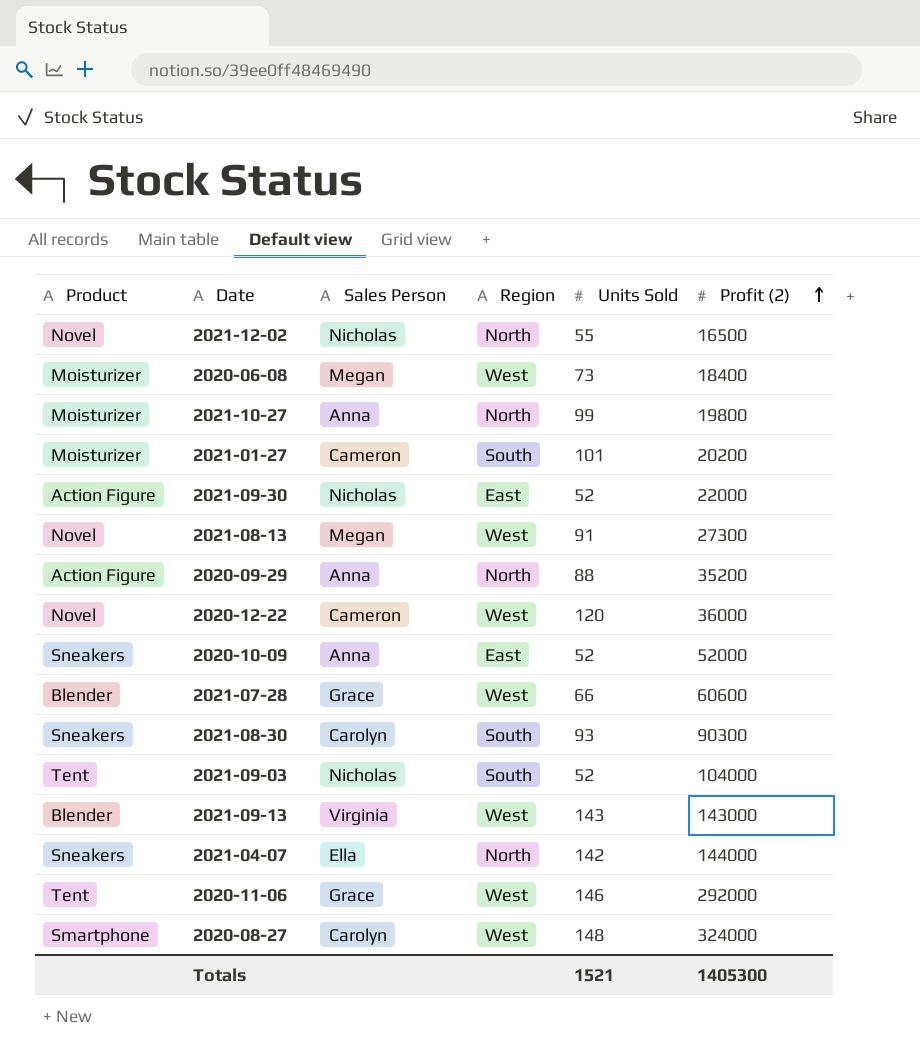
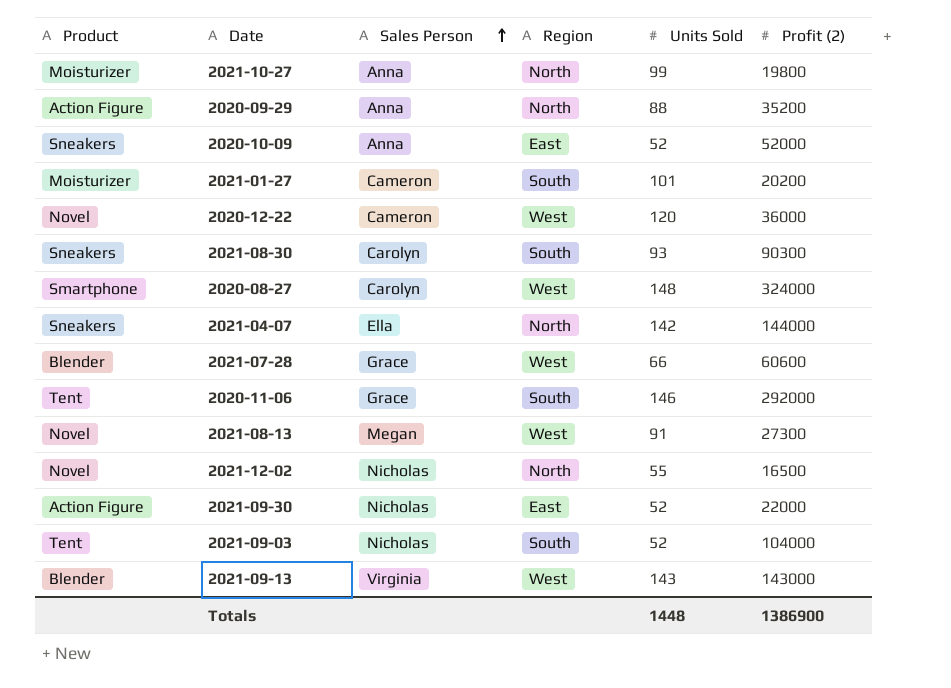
row order: Profit (2) ascending -> Sales Person ascending
row 2020-06-08: Moisturizer | Megan | West | 73 | 18400 -> none
2020-11-06 | Region: West -> South
Totals | Units Sold: 1521 -> 1448
Totals | Profit (2): 1405300 -> 1386900

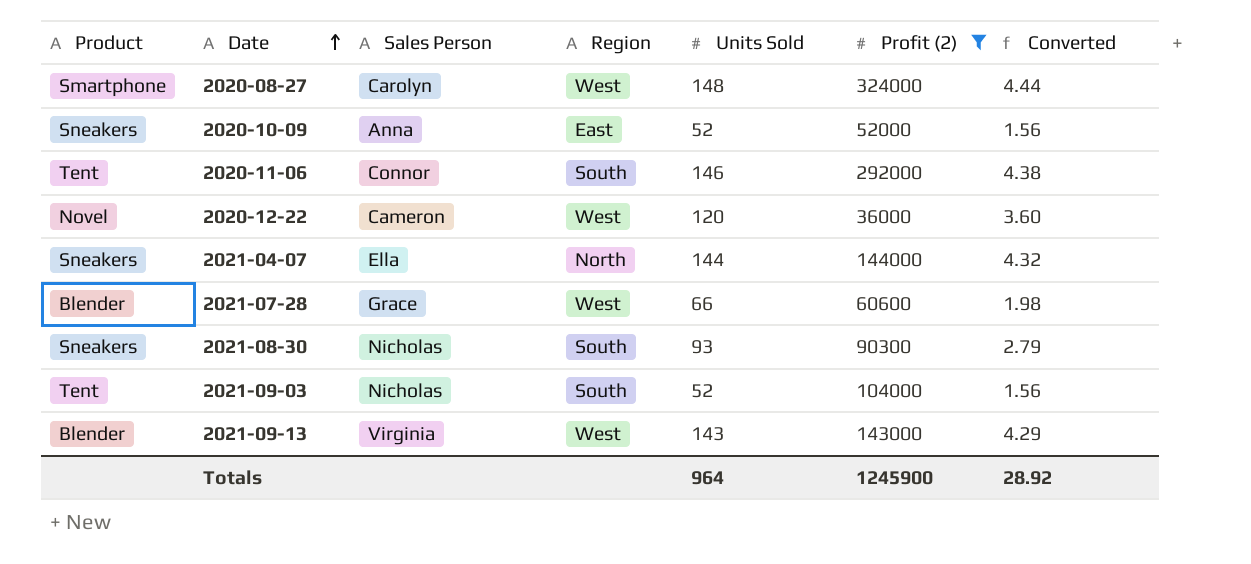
filter: none -> Profit (2) >= 36000
row order: Sales Person ascending -> Date ascending
column Converted | formula: none -> [Units Sold] * 0.03
2020-11-06 | Sales Person: Grace -> Connor
2021-04-07 | Units Sold: 142 -> 144
2021-08-30 | Sales Person: Carolyn -> Nicholas
Totals | Units Sold: 1448 -> 964
Totals | Profit (2): 1386900 -> 1245900

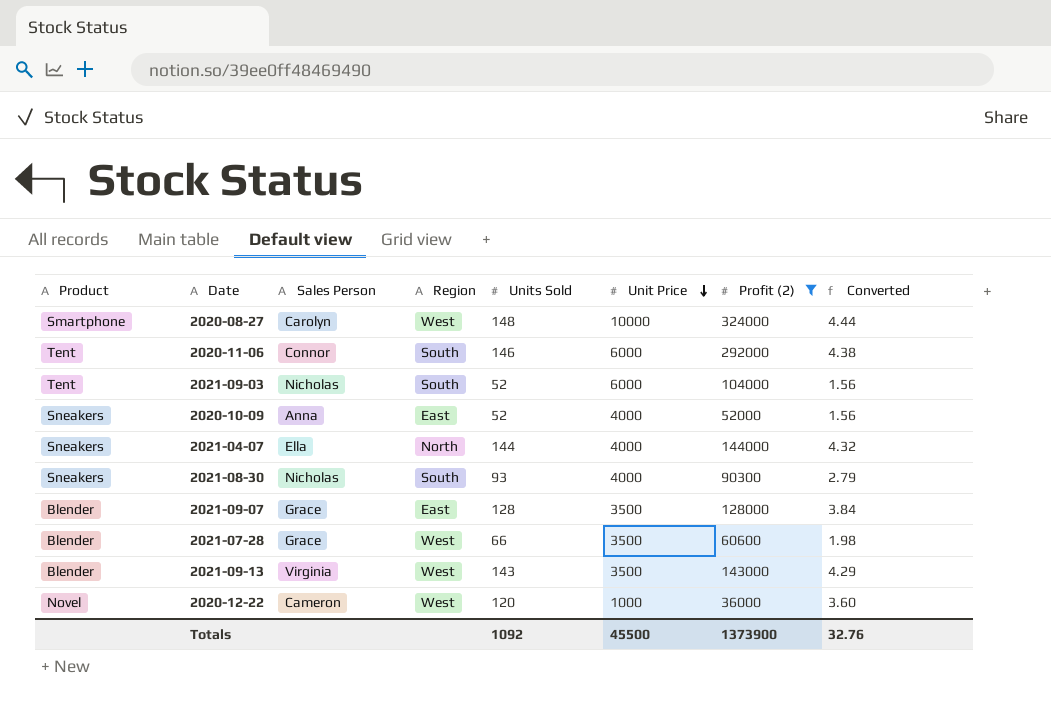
row order: Date ascending -> Unit Price descending
column Unit Price | position: none -> 6
row 2021-09-07: none -> Blender | Grace | East | 128 | 3500 | 128000 | 3.84
Totals | Units Sold: 964 -> 1092
Totals | Profit (2): 1245900 -> 1373900
Totals | Converted: 28.92 -> 32.76

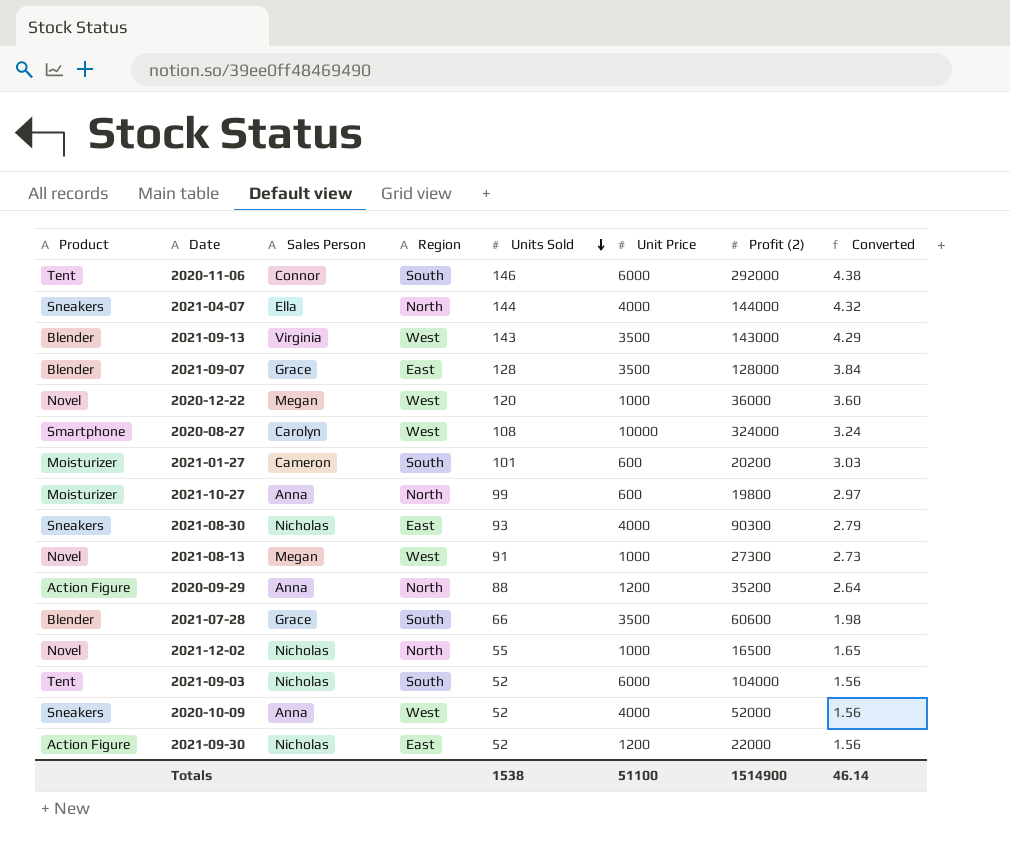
filter: Profit (2) >= 36000 -> none
row order: Unit Price descending -> Units Sold descending
2020-12-22 | Sales Person: Cameron -> Megan
2020-08-27 | Units Sold: 148 -> 108
2020-08-27 | Converted: 4.44 -> 3.24
2021-08-30 | Region: South -> East
2021-07-28 | Region: West -> South
2020-10-09 | Region: East -> West
Totals | Units Sold: 1092 -> 1538
Totals | Unit Price: 45500 -> 51100
Totals | Profit (2): 1373900 -> 1514900
Totals | Converted: 32.76 -> 46.14

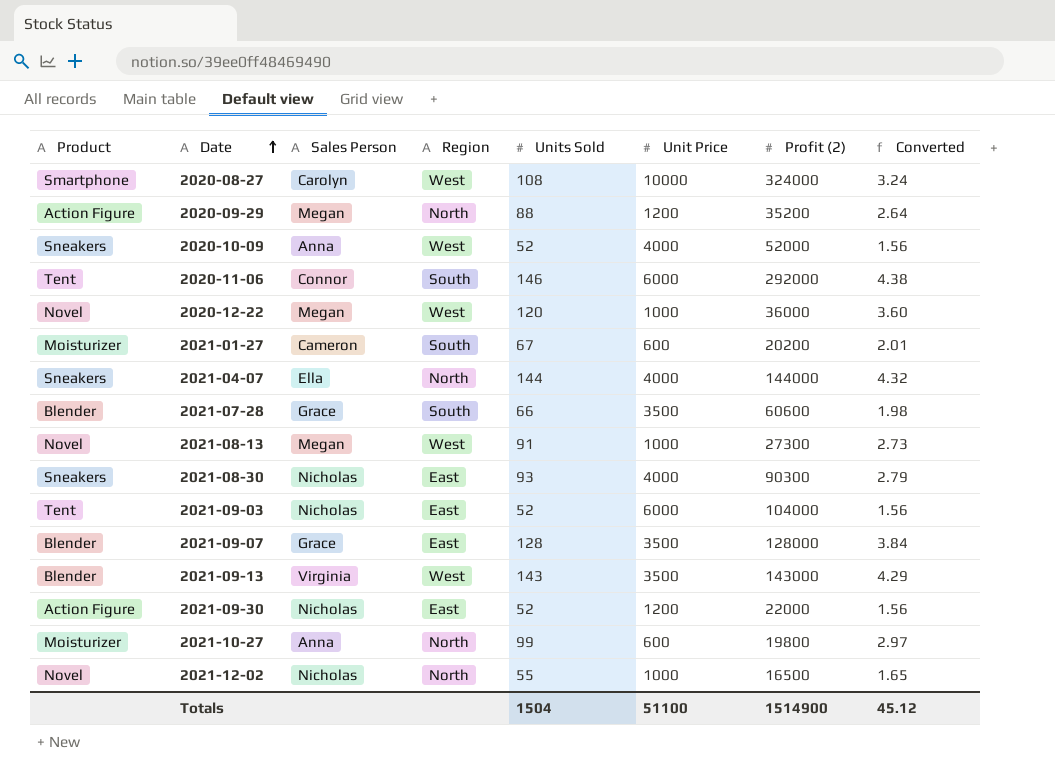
row order: Units Sold descending -> Date ascending
2020-09-29 | Sales Person: Anna -> Megan
2021-01-27 | Units Sold: 101 -> 67
2021-01-27 | Converted: 3.03 -> 2.01
2021-09-03 | Region: South -> East
Totals | Units Sold: 1538 -> 1504
Totals | Converted: 46.14 -> 45.12

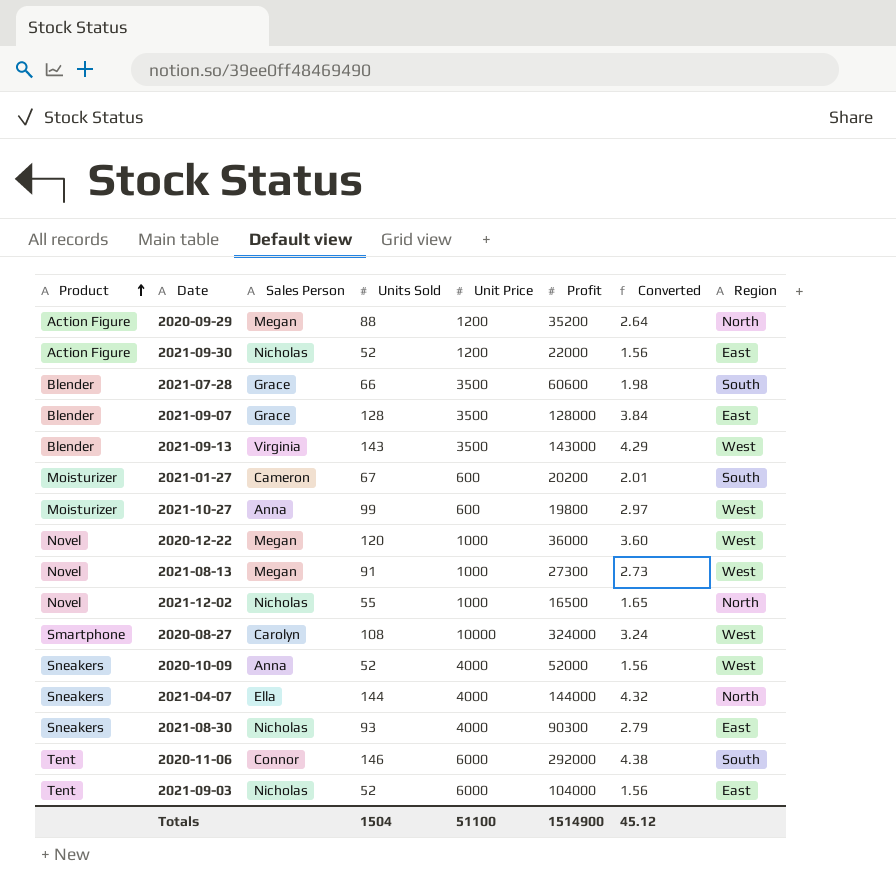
row order: Date ascending -> Product ascending
column name: Profit (2) -> Profit
column Region | position: 4 -> 8
2021-10-27 | Region: North -> West

